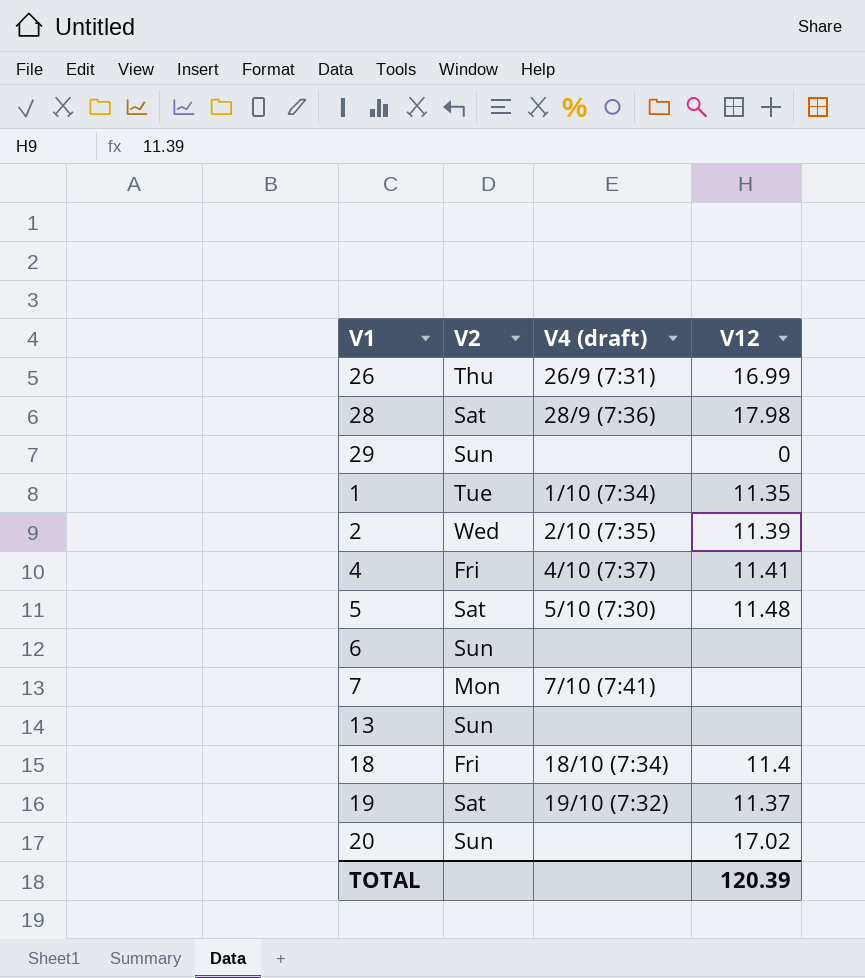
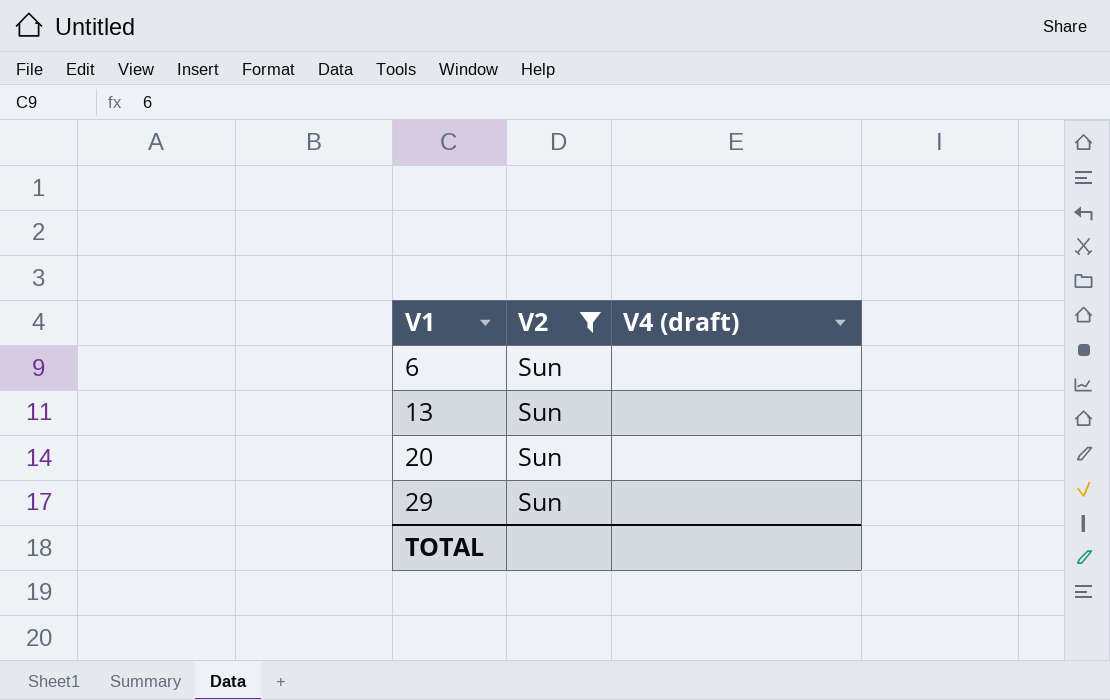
filter: none -> V2 = Sun
row order: none -> V1 ascending
column V12 | position: 4 -> none

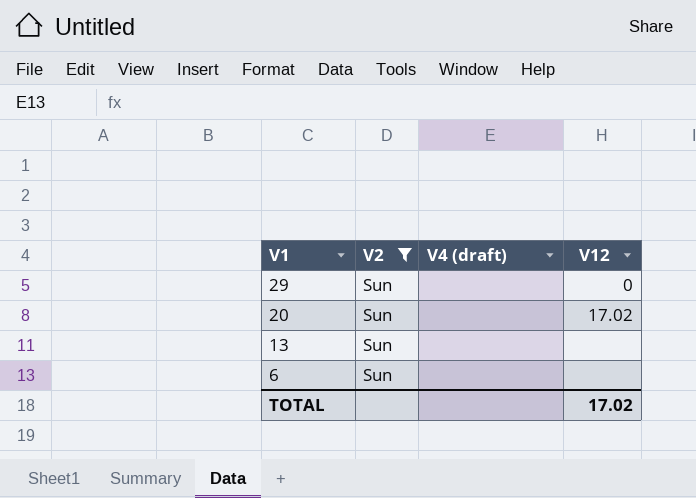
row order: V1 ascending -> V1 descending
column V12 | position: none -> 4

